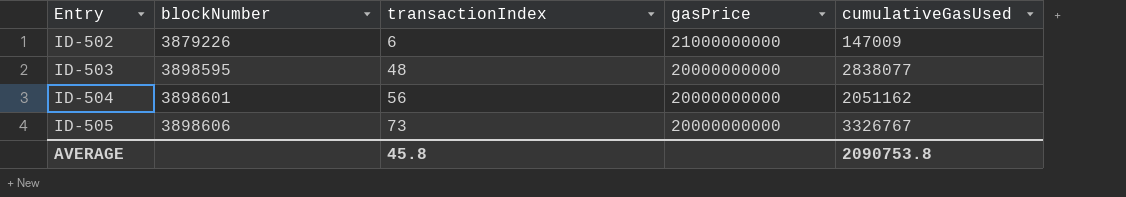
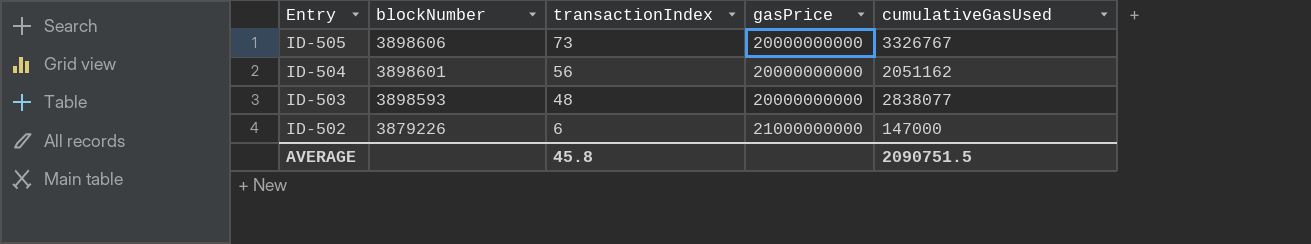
row order: Entry ascending -> Entry descending
ID-503 | blockNumber: 3898595 -> 3898593
ID-502 | cumulativeGasUsed: 147009 -> 147000
AVERAGE | cumulativeGasUsed: 2090753.8 -> 2090751.5

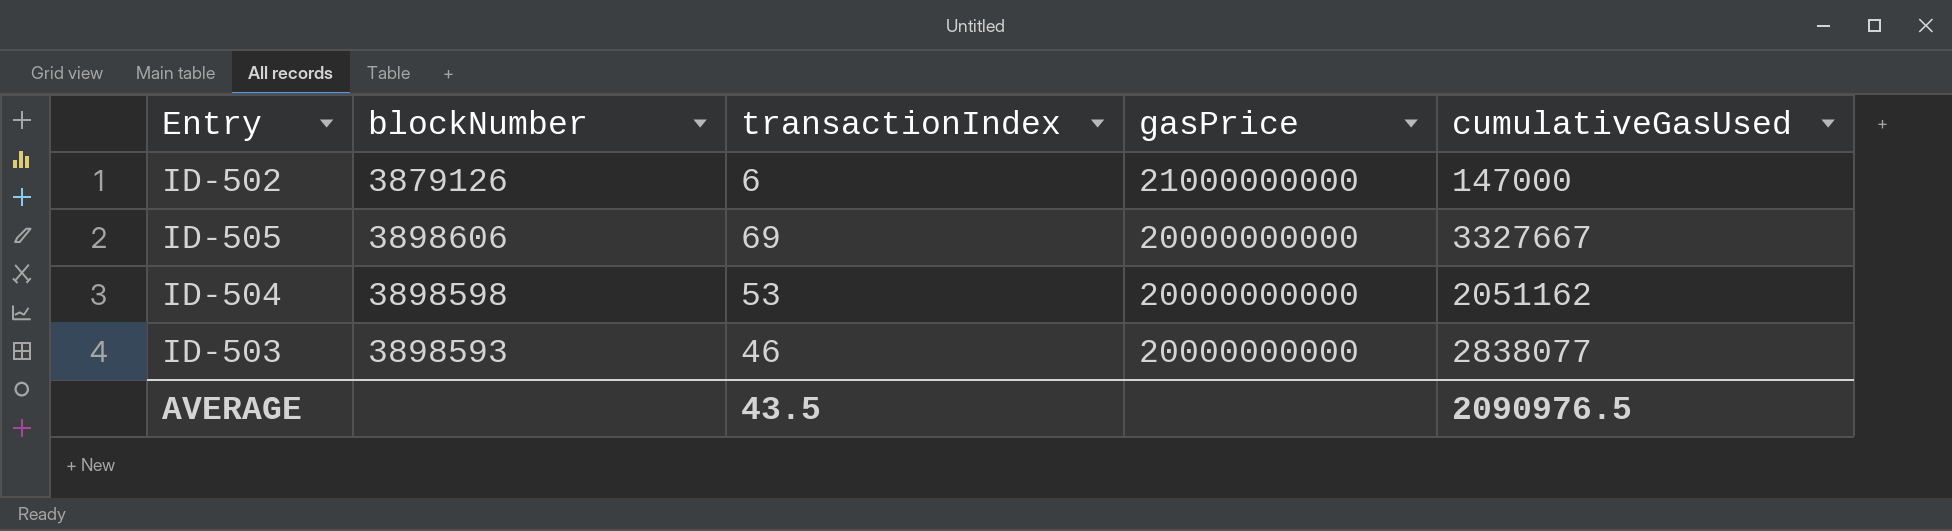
row order: Entry descending -> gasPrice descending
ID-502 | blockNumber: 3879226 -> 3879126
ID-505 | transactionIndex: 73 -> 69
ID-505 | cumulativeGasUsed: 3326767 -> 3327667
ID-504 | blockNumber: 3898601 -> 3898598
ID-504 | transactionIndex: 56 -> 53
ID-503 | transactionIndex: 48 -> 46
AVERAGE | transactionIndex: 45.8 -> 43.5
AVERAGE | cumulativeGasUsed: 2090751.5 -> 2090976.5

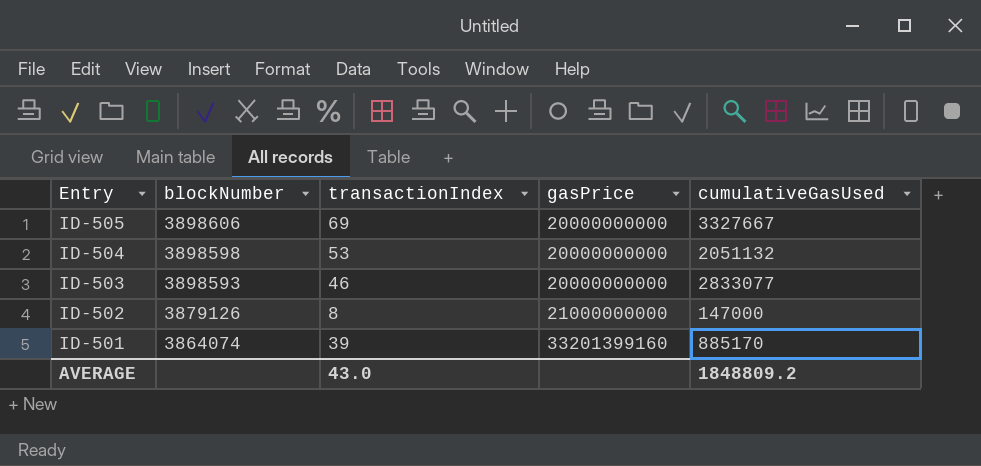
row order: gasPrice descending -> Entry descending
ID-504 | cumulativeGasUsed: 2051162 -> 2051132
ID-503 | cumulativeGasUsed: 2838077 -> 2833077
ID-502 | transactionIndex: 6 -> 8
row ID-501: none -> 3864074 | 39 | 33201399160 | 885170
AVERAGE | transactionIndex: 43.5 -> 43.0
AVERAGE | cumulativeGasUsed: 2090976.5 -> 1848809.2

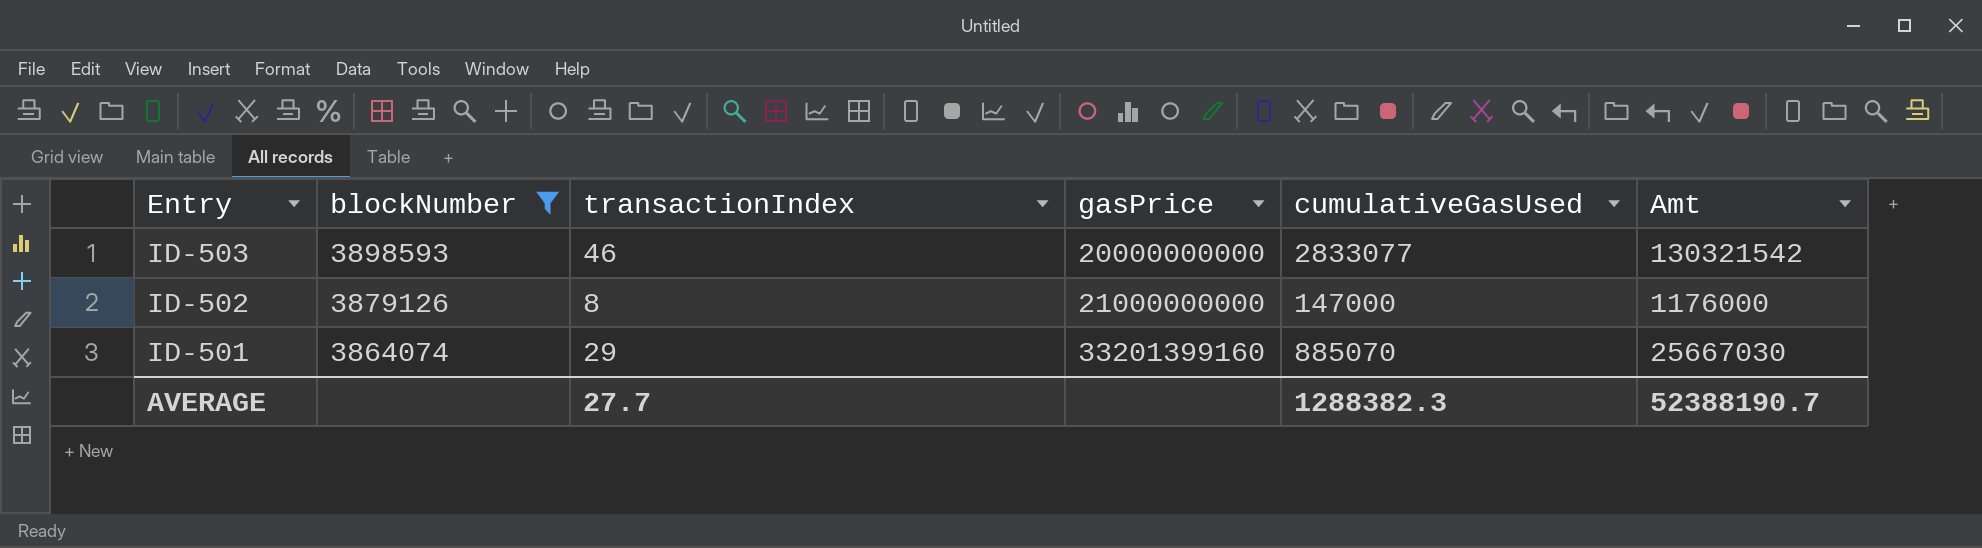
filter: none -> blockNumber <= 3898593
column Amt | formula: none -> [transactionIndex] * [cumulativeGasUsed]
ID-501 | transactionIndex: 39 -> 29
ID-501 | cumulativeGasUsed: 885170 -> 885070
AVERAGE | transactionIndex: 43.0 -> 27.7
AVERAGE | cumulativeGasUsed: 1848809.2 -> 1288382.3

